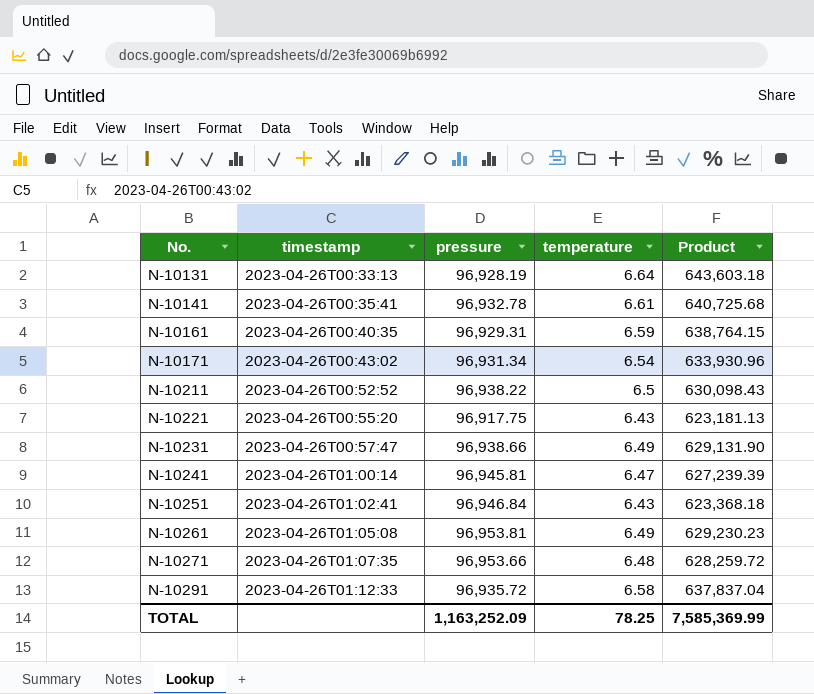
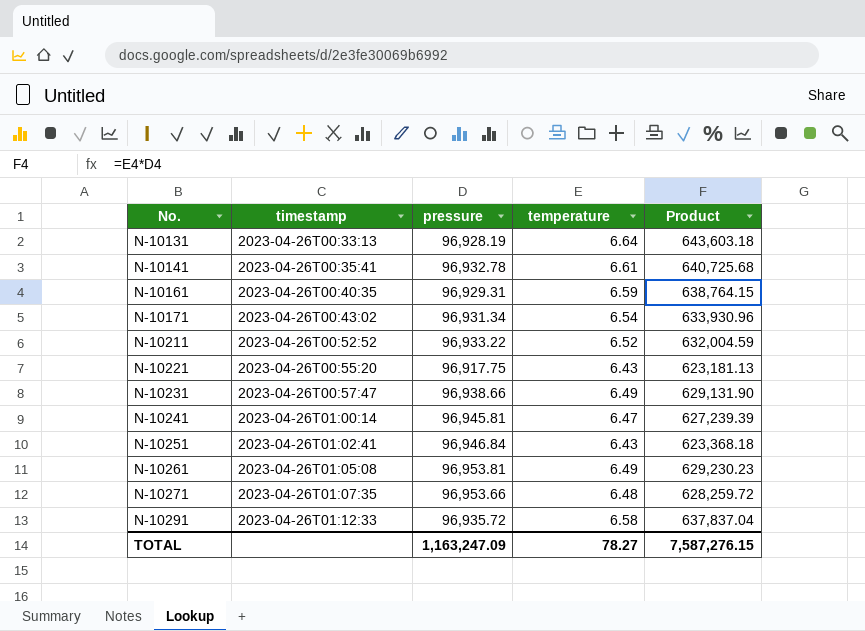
N-10211 | pressure: 96,938.22 -> 96,933.22
N-10211 | temperature: 6.5 -> 6.52
N-10211 | Product: 630,098.43 -> 632,004.59
TOTAL | pressure: 1,163,252.09 -> 1,163,247.09
TOTAL | temperature: 78.25 -> 78.27
TOTAL | Product: 7,585,369.99 -> 7,587,276.15

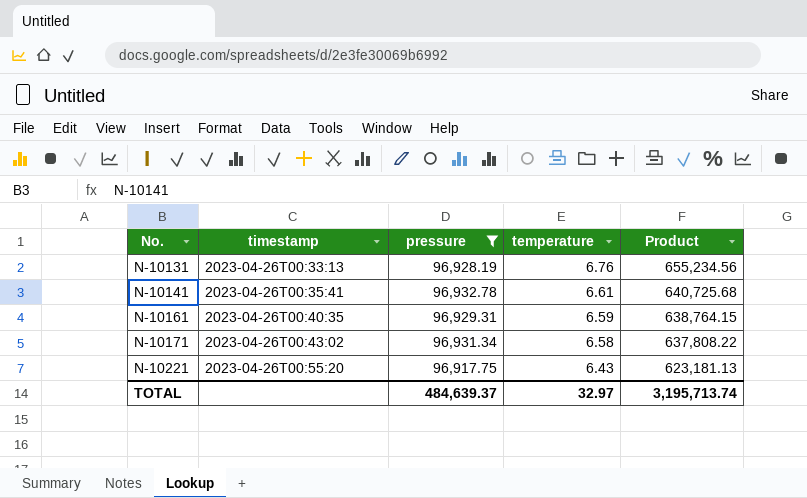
filter: none -> pressure <= 96,932.78
N-10131 | temperature: 6.64 -> 6.76
N-10131 | Product: 643,603.18 -> 655,234.56
N-10171 | temperature: 6.54 -> 6.58
N-10171 | Product: 633,930.96 -> 637,808.22
TOTAL | pressure: 1,163,247.09 -> 484,639.37
TOTAL | temperature: 78.27 -> 32.97
TOTAL | Product: 7,587,276.15 -> 3,195,713.74

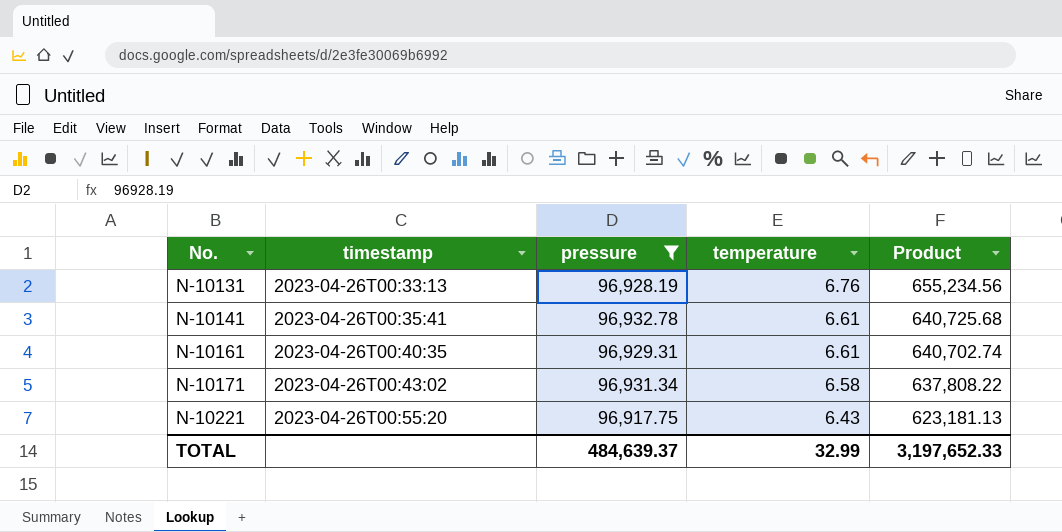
N-10161 | temperature: 6.59 -> 6.61
N-10161 | Product: 638,764.15 -> 640,702.74
TOTAL | temperature: 32.97 -> 32.99
TOTAL | Product: 3,195,713.74 -> 3,197,652.33

